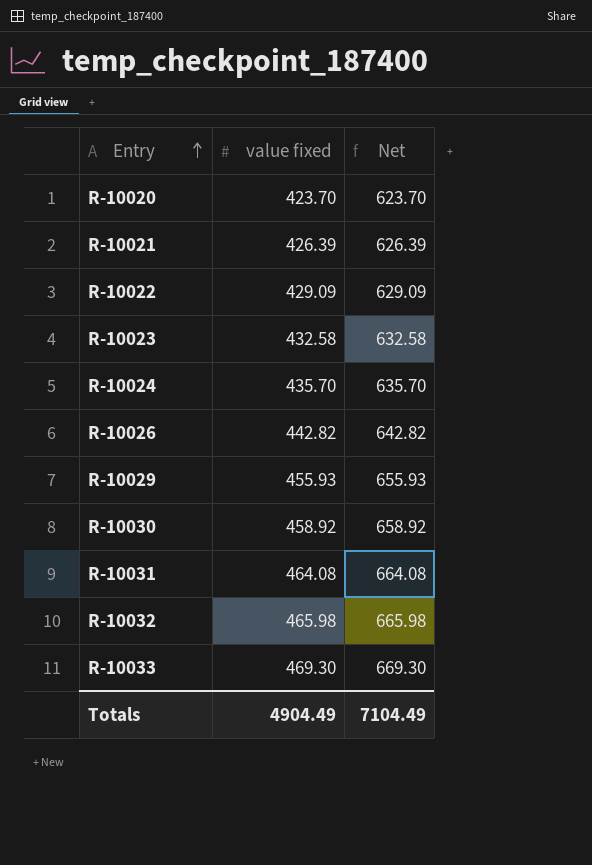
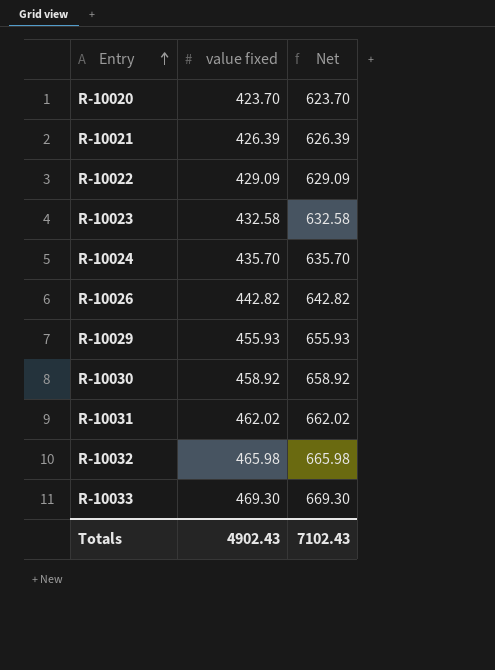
R-10031 | value fixed: 464.08 -> 462.02
R-10031 | Net: 664.08 -> 662.02
Totals | value fixed: 4904.49 -> 4902.43
Totals | Net: 7104.49 -> 7102.43

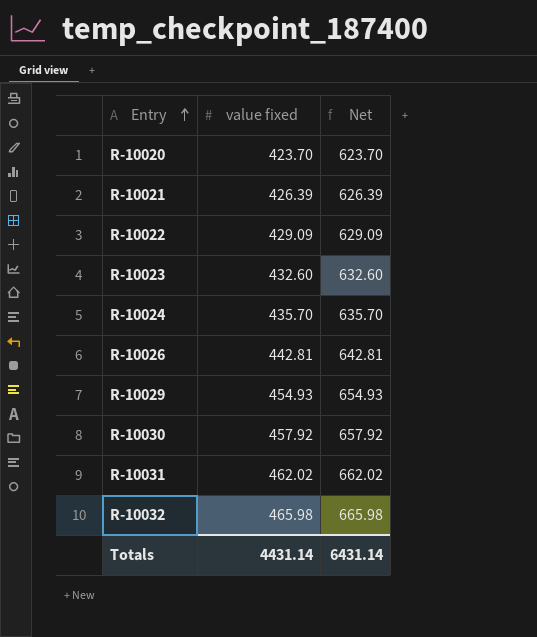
row R-10033: 469.30 | 669.30 -> none
R-10023 | value fixed: 432.58 -> 432.60
R-10023 | Net: 632.58 -> 632.60
R-10026 | value fixed: 442.82 -> 442.81
R-10026 | Net: 642.82 -> 642.81
R-10029 | value fixed: 455.93 -> 454.93
R-10029 | Net: 655.93 -> 654.93
R-10030 | value fixed: 458.92 -> 457.92
R-10030 | Net: 658.92 -> 657.92
Totals | value fixed: 4902.43 -> 4431.14
Totals | Net: 7102.43 -> 6431.14

